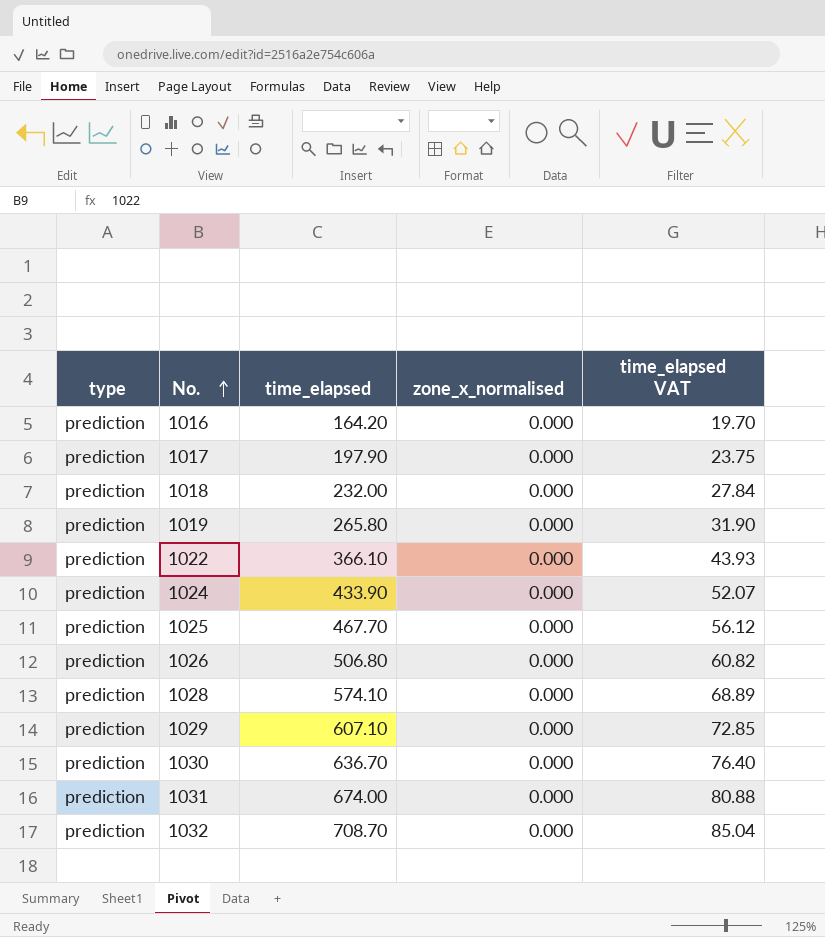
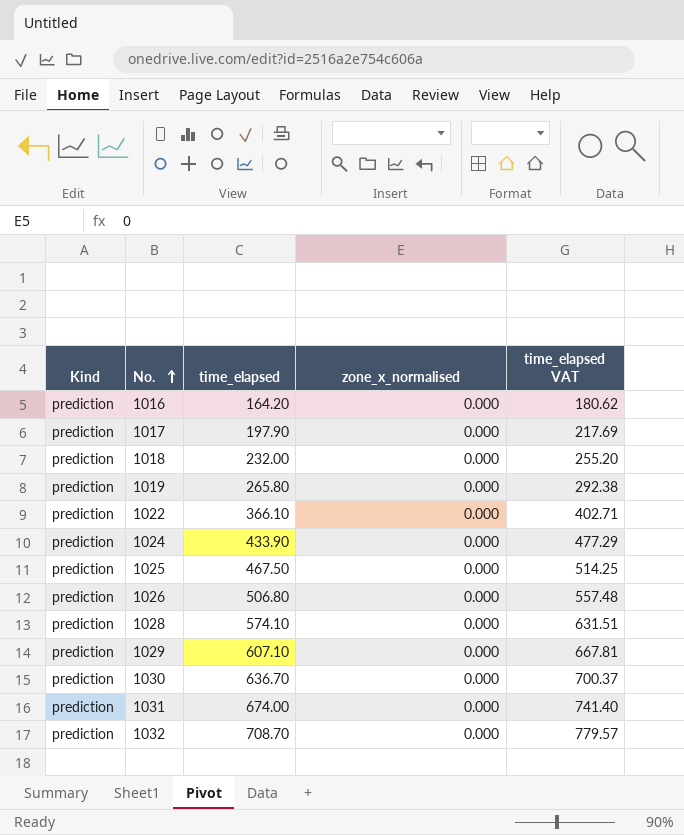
column name: type -> Kind
column time_elapsed VAT | formula: [time_elapsed] * 0.12 -> [time_elapsed] * 1.1
1025 | time_elapsed: 467.70 -> 467.50

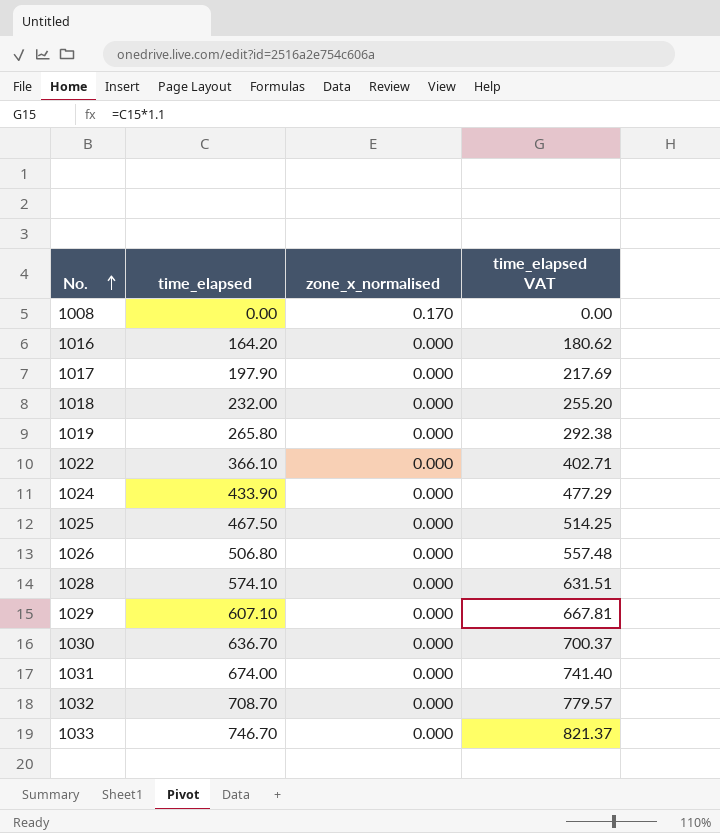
column Kind | position: 1 -> none
row 1008: none -> 0.00 | 0.170 | 0.00
row 1033: none -> 746.70 | 0.000 | 821.37

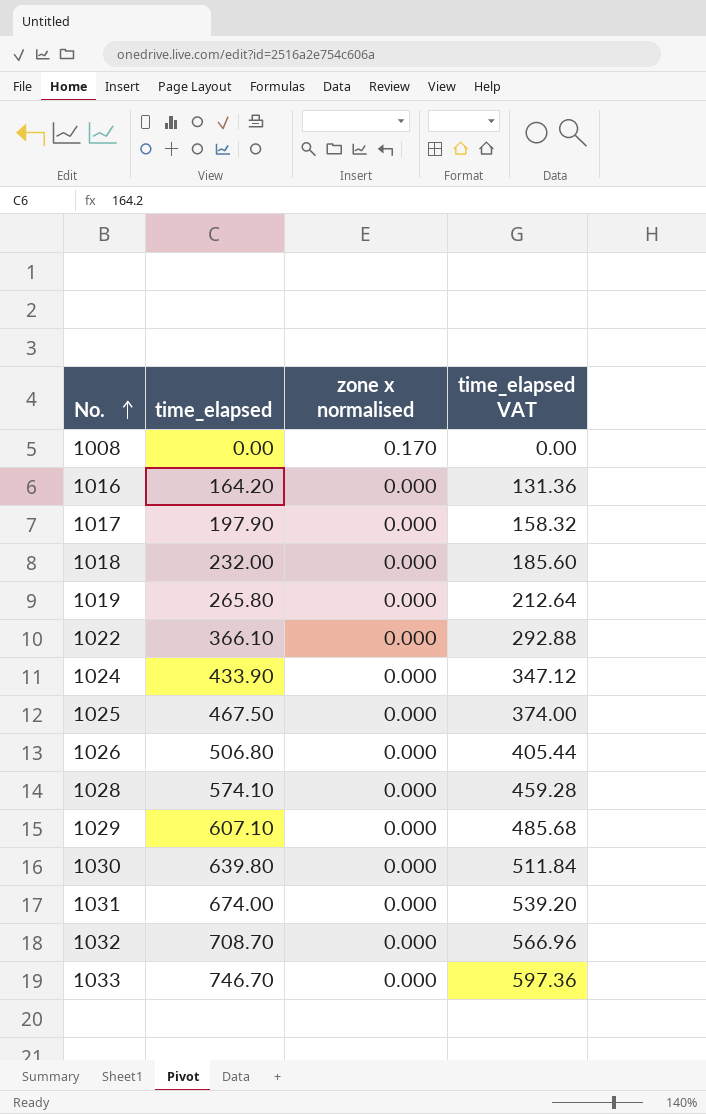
column name: zone_x_normalised -> zone x normalised
column time_elapsed VAT | formula: [time_elapsed] * 1.1 -> [time_elapsed] * 0.8
1030 | time_elapsed: 636.70 -> 639.80

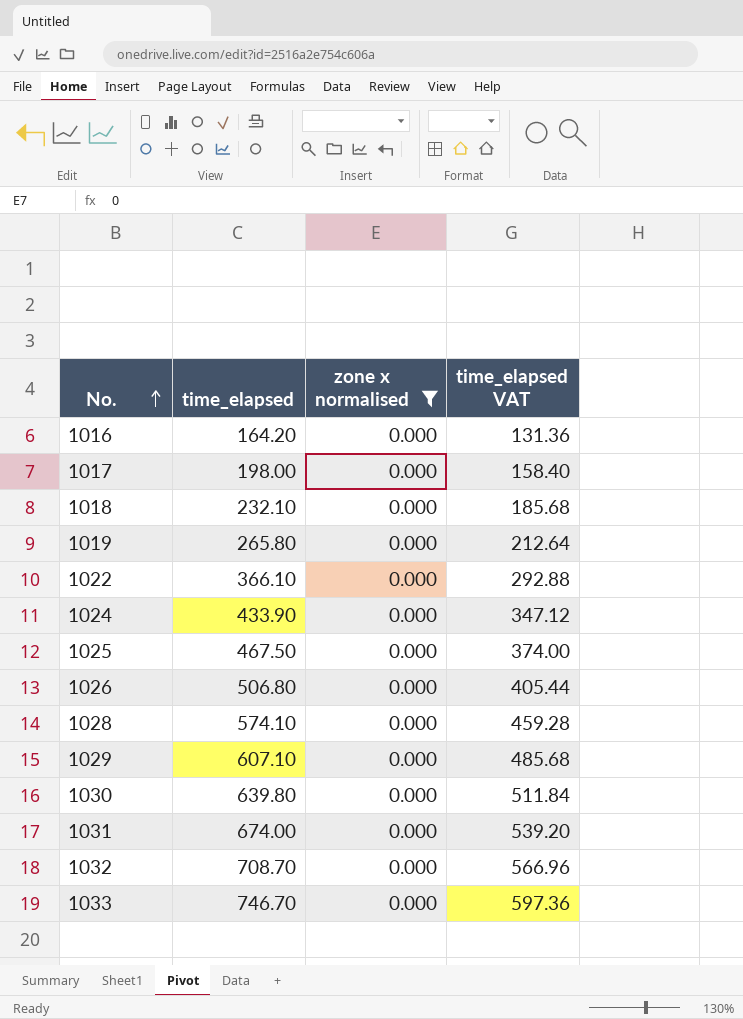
filter: none -> zone x normalised = 0.000
1017 | time_elapsed: 197.90 -> 198.00
1017 | time_elapsed VAT: 158.32 -> 158.40
1018 | time_elapsed: 232.00 -> 232.10
1018 | time_elapsed VAT: 185.60 -> 185.68

